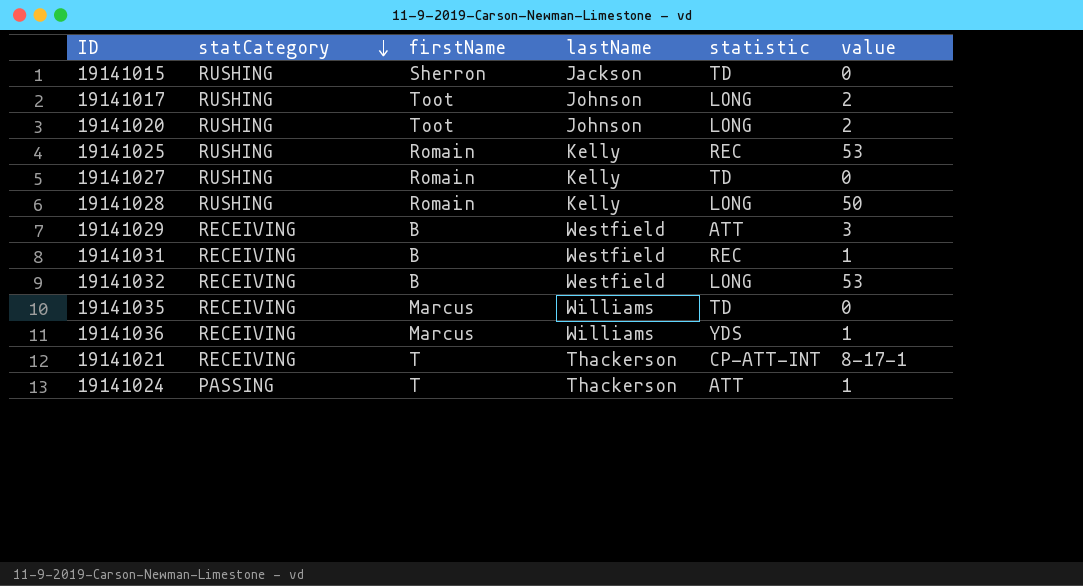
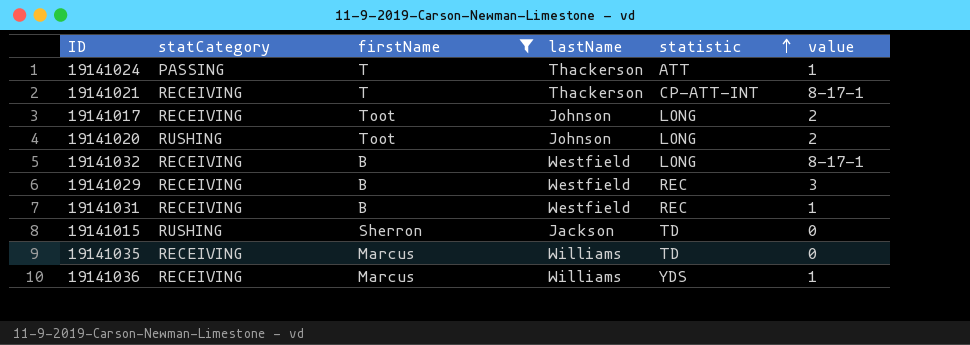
filter: none -> firstName != Romain
row order: statCategory descending -> statistic ascending
19141017 | statCategory: RUSHING -> RECEIVING
19141032 | value: 53 -> 8-17-1
19141029 | statistic: ATT -> REC

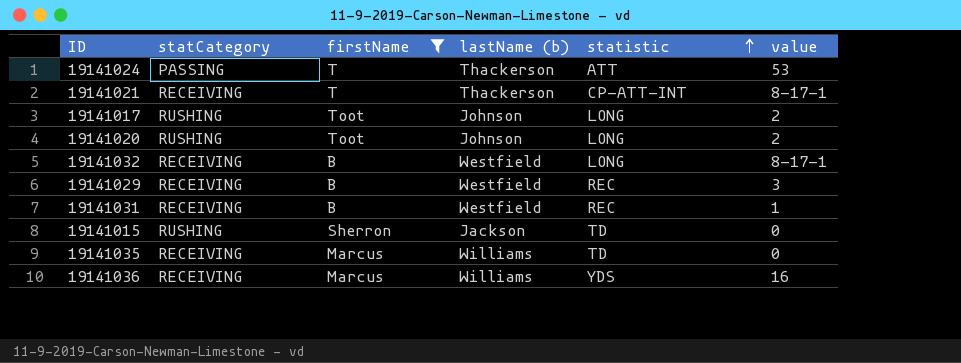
column name: lastName -> lastName (b)
19141024 | value: 1 -> 53
19141017 | statCategory: RECEIVING -> RUSHING
19141036 | value: 1 -> 16

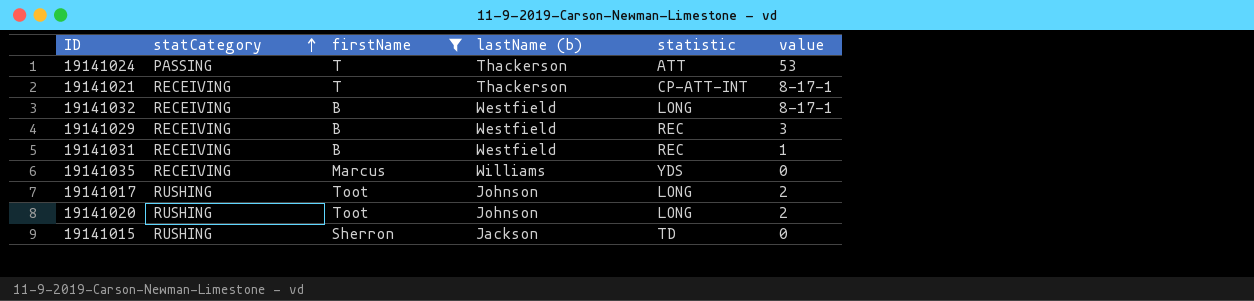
row order: statistic ascending -> statCategory ascending
row 19141036: RECEIVING | Marcus | Williams | YDS | 16 -> none
19141035 | statistic: TD -> YDS

